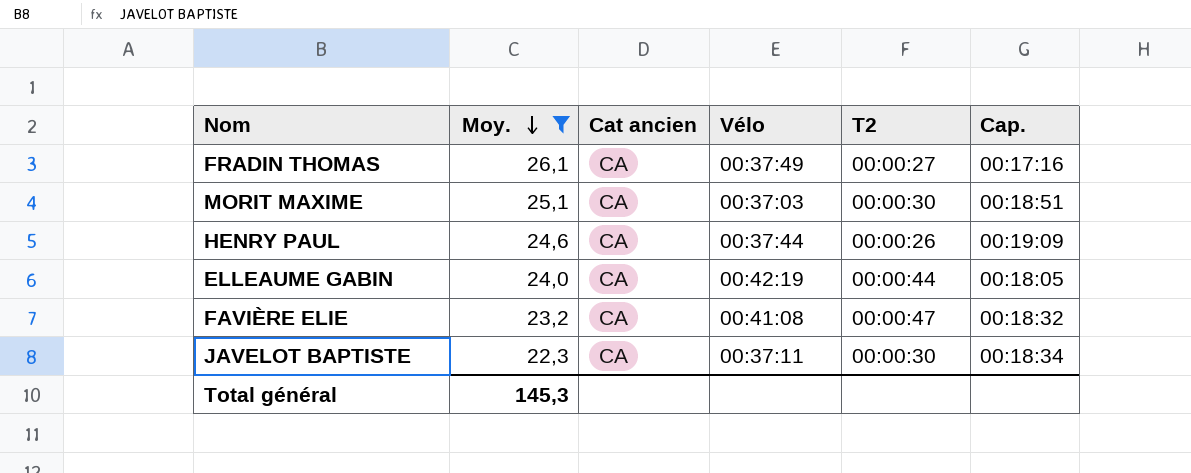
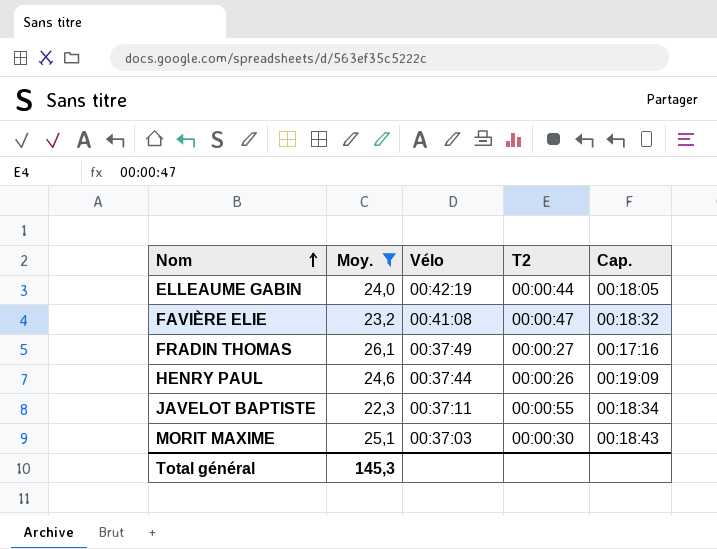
row order: Moy. descending -> Nom ascending
column Cat ancien | position: 3 -> none
JAVELOT BAPTISTE | T2: 00:00:30 -> 00:00:55
MORIT MAXIME | Cap.: 00:18:51 -> 00:18:43

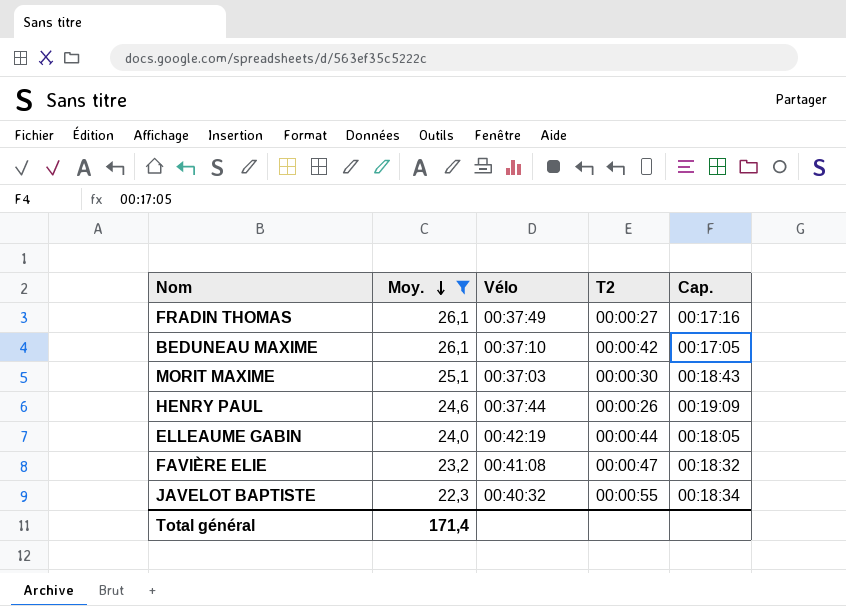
row order: Nom ascending -> Moy. descending
row BEDUNEAU MAXIME: none -> 26,1 | 00:37:10 | 00:00:42 | 00:17:05
JAVELOT BAPTISTE | Vélo: 00:37:11 -> 00:40:32
Total général | Moy.: 145,3 -> 171,4

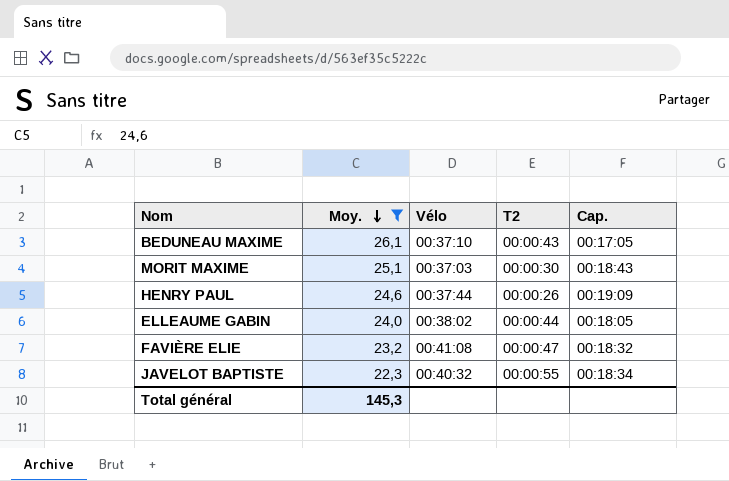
row FRADIN THOMAS: 26,1 | 00:37:49 | 00:00:27 | 00:17:16 -> none
BEDUNEAU MAXIME | T2: 00:00:42 -> 00:00:43
ELLEAUME GABIN | Vélo: 00:42:19 -> 00:38:02
Total général | Moy.: 171,4 -> 145,3

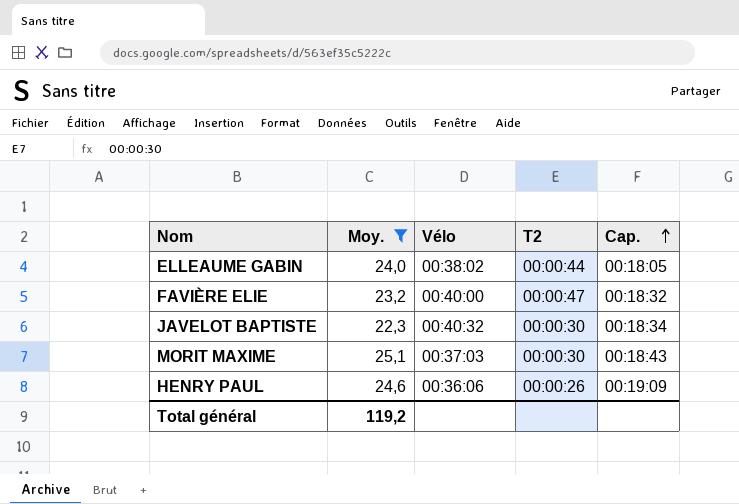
row order: Moy. descending -> Cap. ascending
row BEDUNEAU MAXIME: 26,1 | 00:37:10 | 00:00:43 | 00:17:05 -> none
FAVIÈRE ELIE | Vélo: 00:41:08 -> 00:40:00
JAVELOT BAPTISTE | T2: 00:00:55 -> 00:00:30
HENRY PAUL | Vélo: 00:37:44 -> 00:36:06
Total général | Moy.: 145,3 -> 119,2

